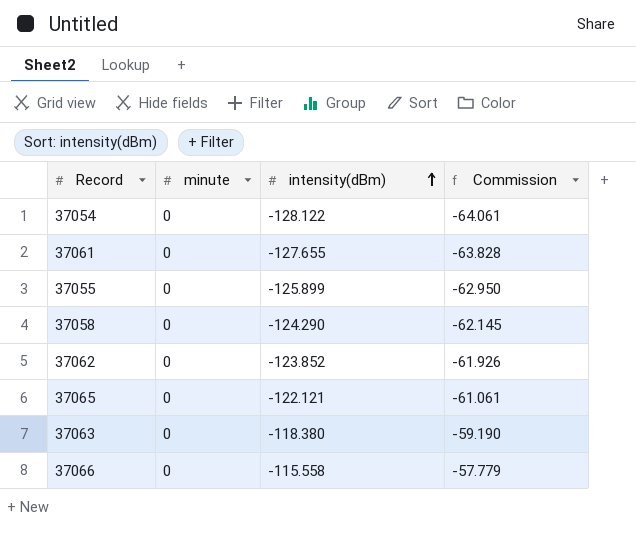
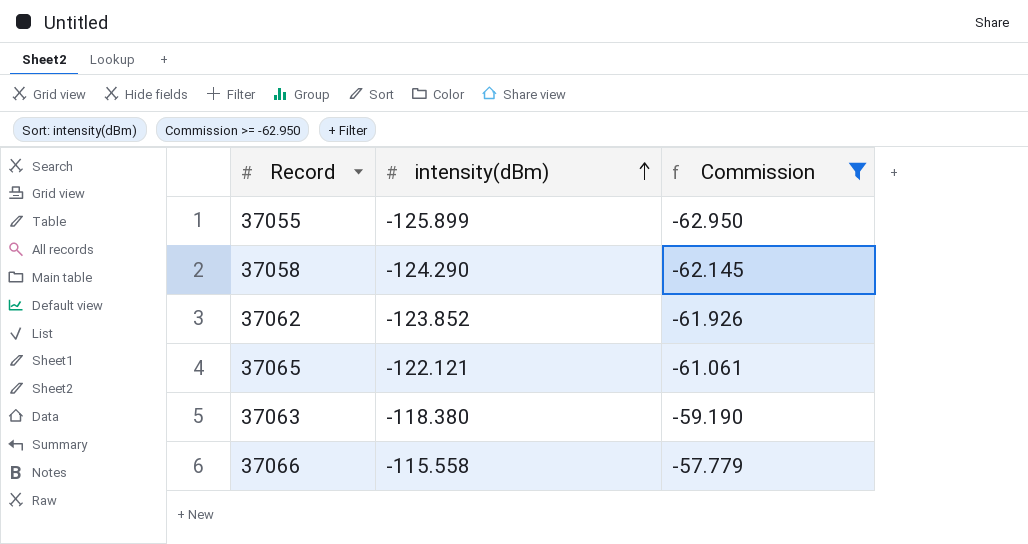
filter: none -> Commission >= -62.950
column minute | position: 2 -> none

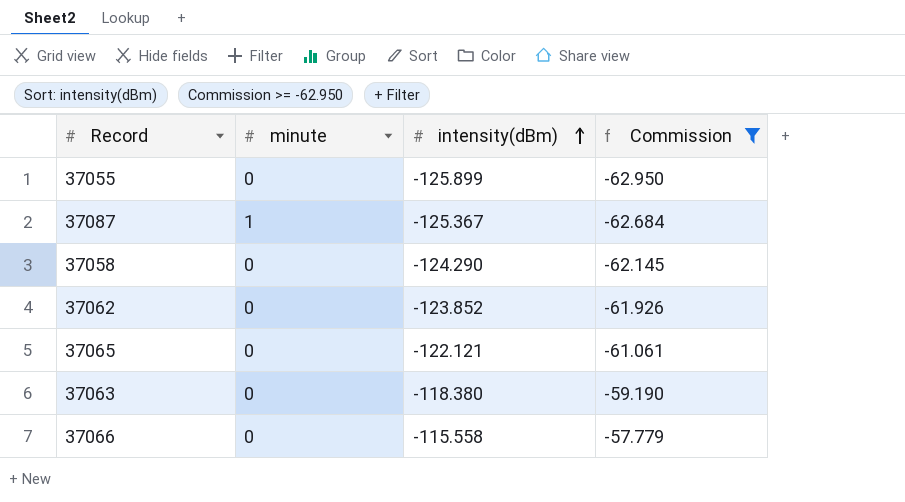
column minute | position: none -> 2
row 37087: none -> 1 | -125.367 | -62.684

